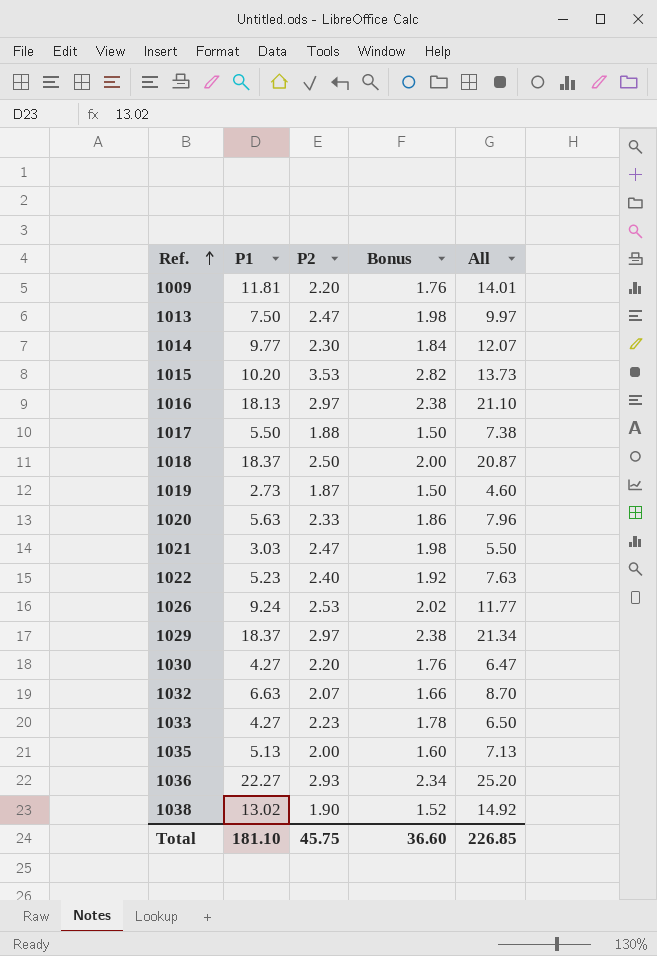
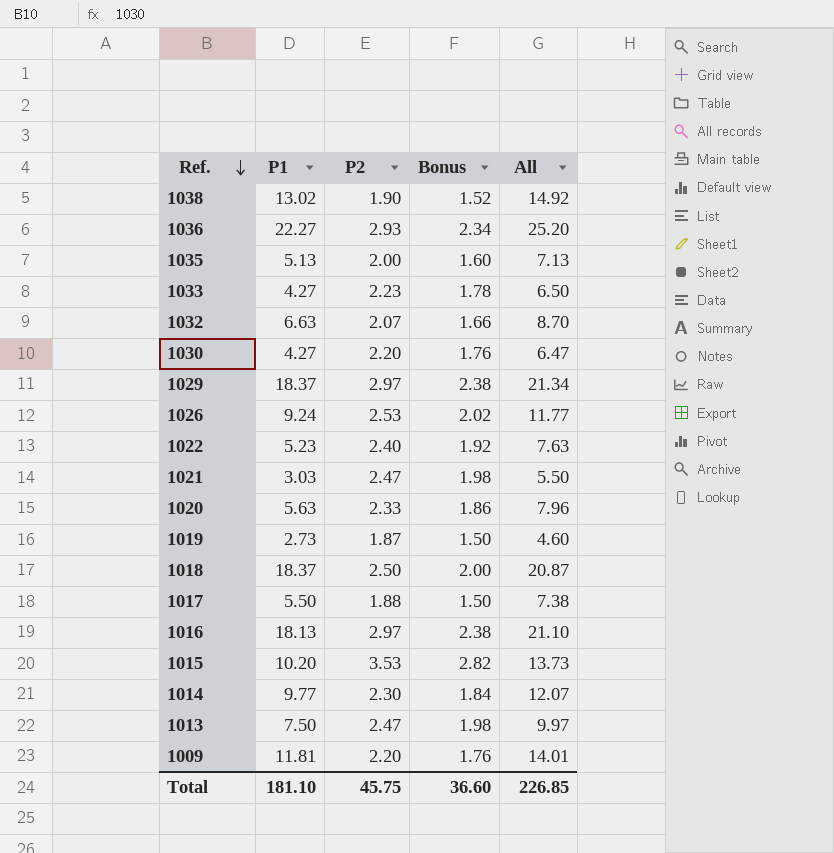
row order: Ref. ascending -> Ref. descending

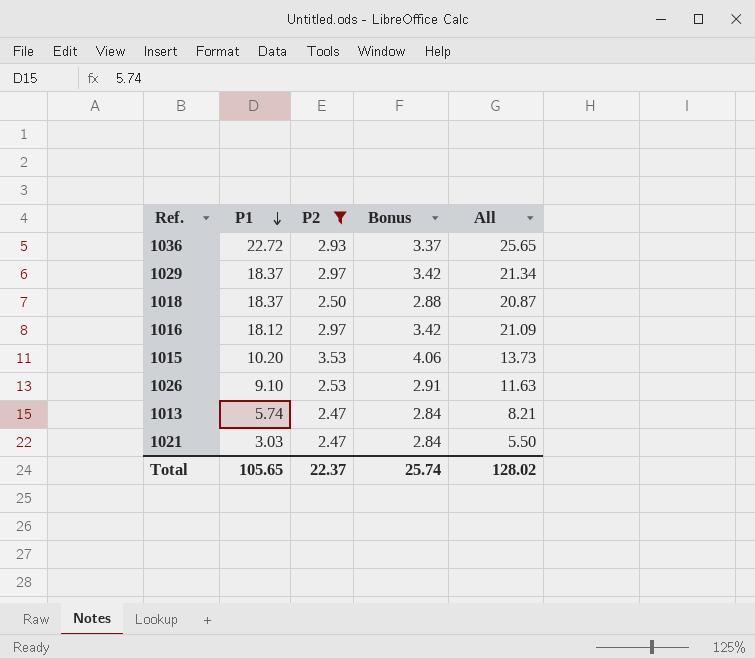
filter: none -> P2 >= 2.47
row order: Ref. descending -> P1 descending
column Bonus | formula: [P2] * 0.8 -> [P2] * 1.15
1036 | P1: 22.27 -> 22.72
1036 | All: 25.20 -> 25.65
1016 | P1: 18.13 -> 18.12
1016 | All: 21.10 -> 21.09
1026 | P1: 9.24 -> 9.10
1026 | All: 11.77 -> 11.63
1013 | P1: 7.50 -> 5.74
1013 | All: 9.97 -> 8.21
Total | P1: 181.10 -> 105.65
Total | P2: 45.75 -> 22.37
Total | Bonus: 36.60 -> 25.74
Total | All: 226.85 -> 128.02

